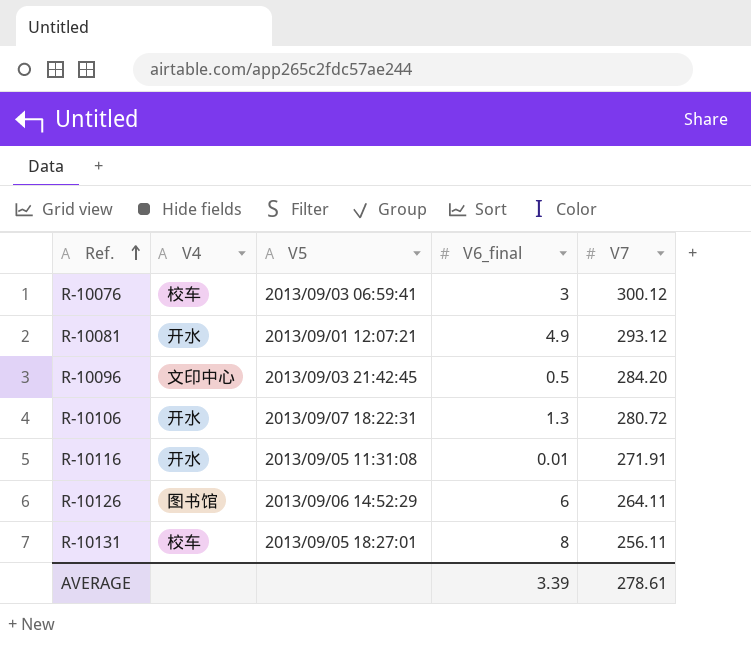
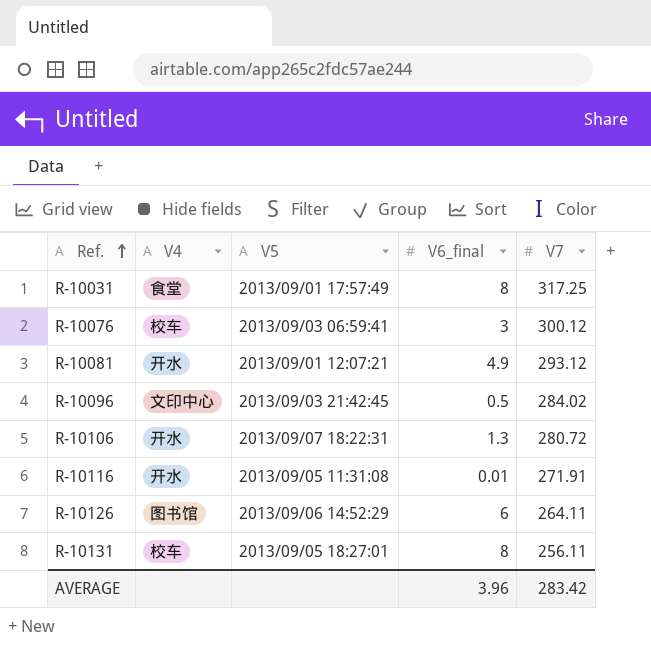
row R-10031: none -> 食堂 | 2013/09/01 17:57:49 | 8 | 317.25
R-10096 | V7: 284.20 -> 284.02
AVERAGE | V6_final: 3.39 -> 3.96
AVERAGE | V7: 278.61 -> 283.42

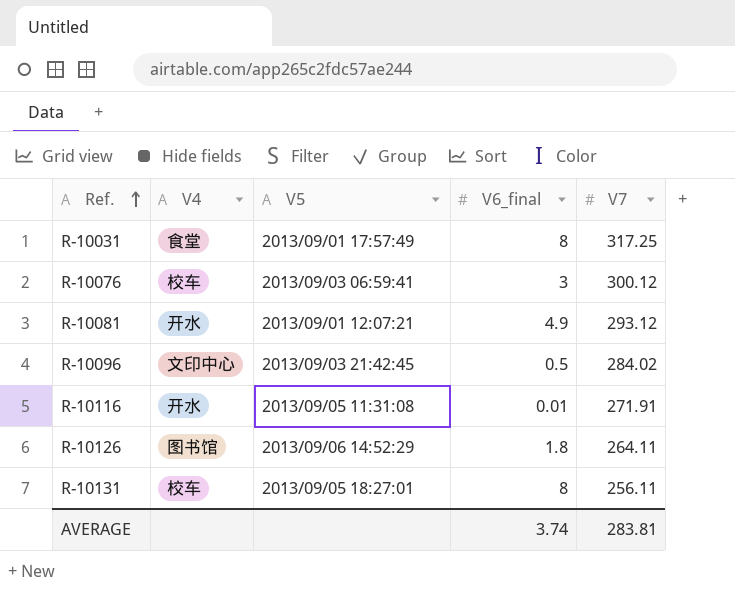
row R-10106: 开水 | 2013/09/07 18:22:31 | 1.3 | 280.72 -> none
R-10126 | V6_final: 6 -> 1.8
AVERAGE | V6_final: 3.96 -> 3.74
AVERAGE | V7: 283.42 -> 283.81

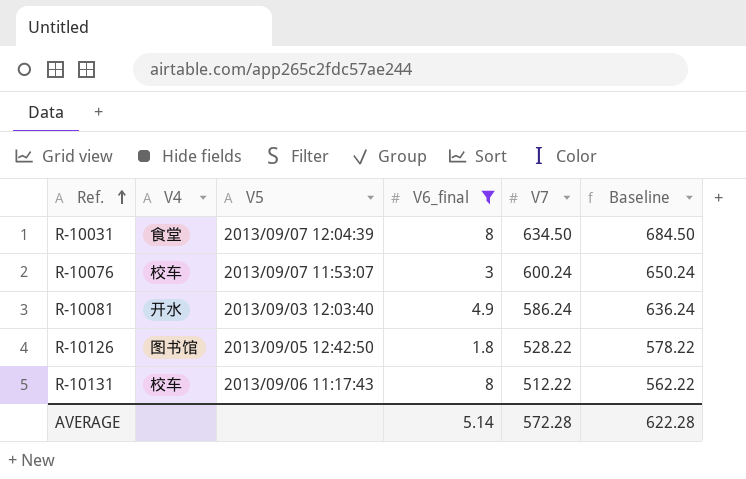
filter: none -> V6_final >= 1.8
column Baseline | formula: none -> [V7] + 50
R-10031 | V5: 2013/09/01 17:57:49 -> 2013/09/07 12:04:39
R-10031 | V7: 317.25 -> 634.50
R-10076 | V5: 2013/09/03 06:59:41 -> 2013/09/07 11:53:07
R-10076 | V7: 300.12 -> 600.24
R-10081 | V5: 2013/09/01 12:07:21 -> 2013/09/03 12:03:40
R-10081 | V7: 293.12 -> 586.24
R-10126 | V5: 2013/09/06 14:52:29 -> 2013/09/05 12:42:50
R-10126 | V7: 264.11 -> 528.22
R-10131 | V5: 2013/09/05 18:27:01 -> 2013/09/06 11:17:43
R-10131 | V7: 256.11 -> 512.22
AVERAGE | V6_final: 3.74 -> 5.14
AVERAGE | V7: 283.81 -> 572.28

